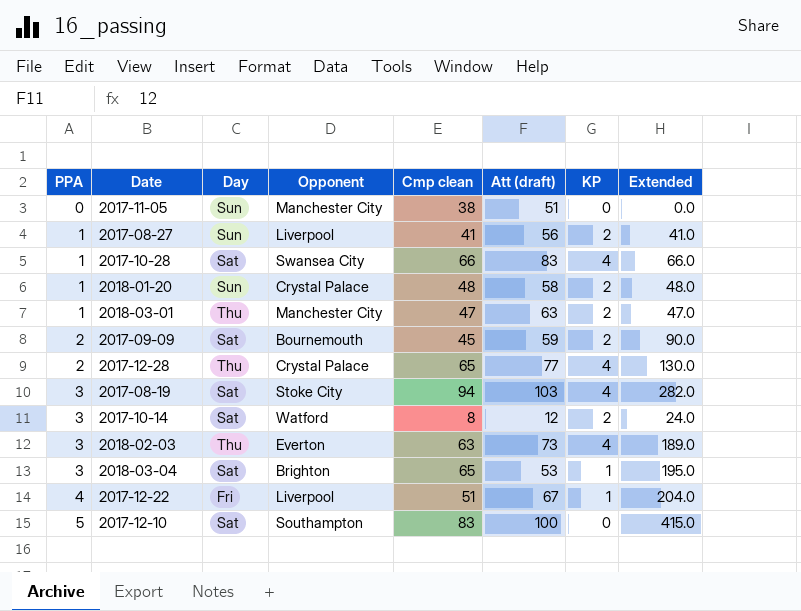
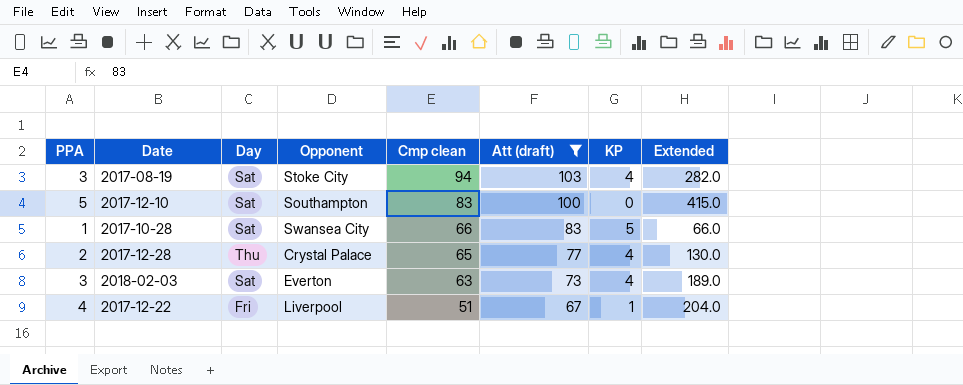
filter: none -> Att (draft) >= 67
row order: PPA ascending -> Cmp clean descending
2017-10-28 | KP: 4 -> 5
2018-02-03 | Day: Thu -> Sat

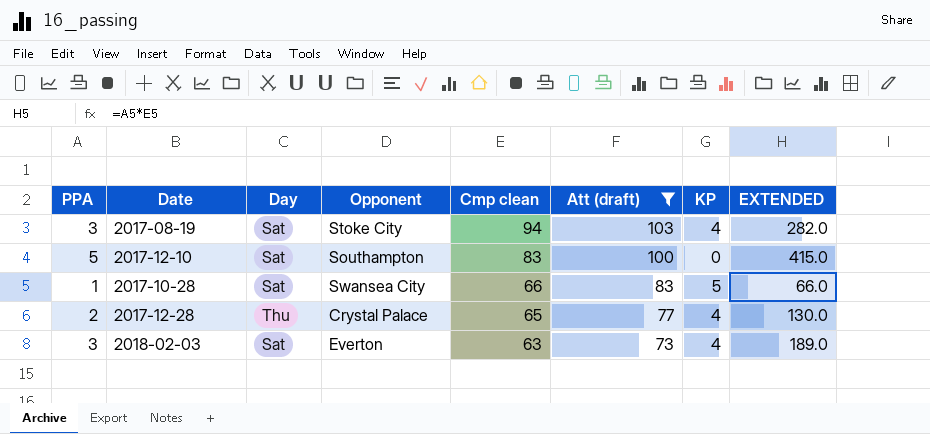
column name: Extended -> EXTENDED
row 2017-12-22: 4 | Fri | Liverpool | 51 | 67 | 1 | 204.0 -> none

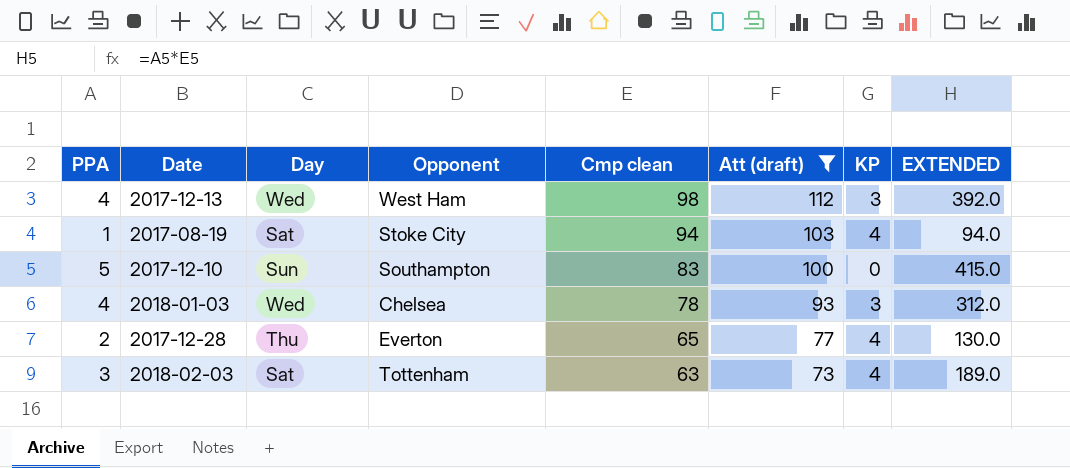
row 2017-10-28: 1 | Sat | Swansea City | 66 | 83 | 5 | 66.0 -> none
row 2017-12-13: none -> 4 | Wed | West Ham | 98 | 112 | 3 | 392.0
2017-08-19 | PPA: 3 -> 1
2017-08-19 | EXTENDED: 282.0 -> 94.0
2017-12-10 | Day: Sat -> Sun
row 2018-01-03: none -> 4 | Wed | Chelsea | 78 | 93 | 3 | 312.0
2017-12-28 | Opponent: Crystal Palace -> Everton
2018-02-03 | Opponent: Everton -> Tottenham

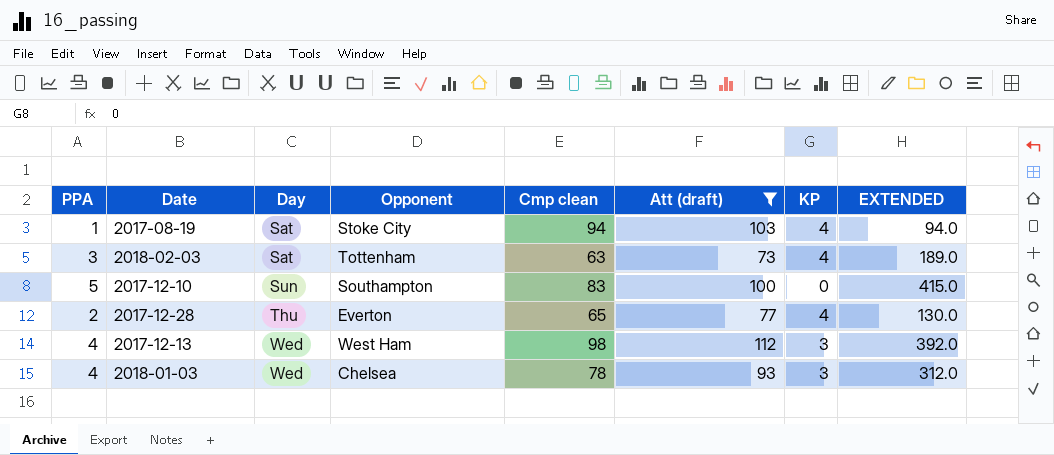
row order: Cmp clean descending -> Day ascending

